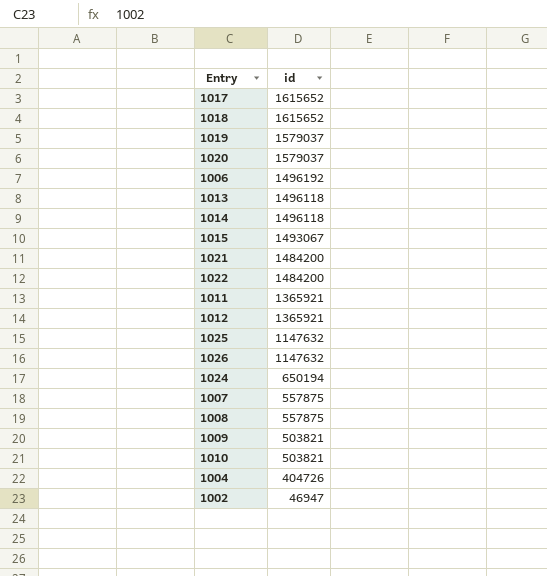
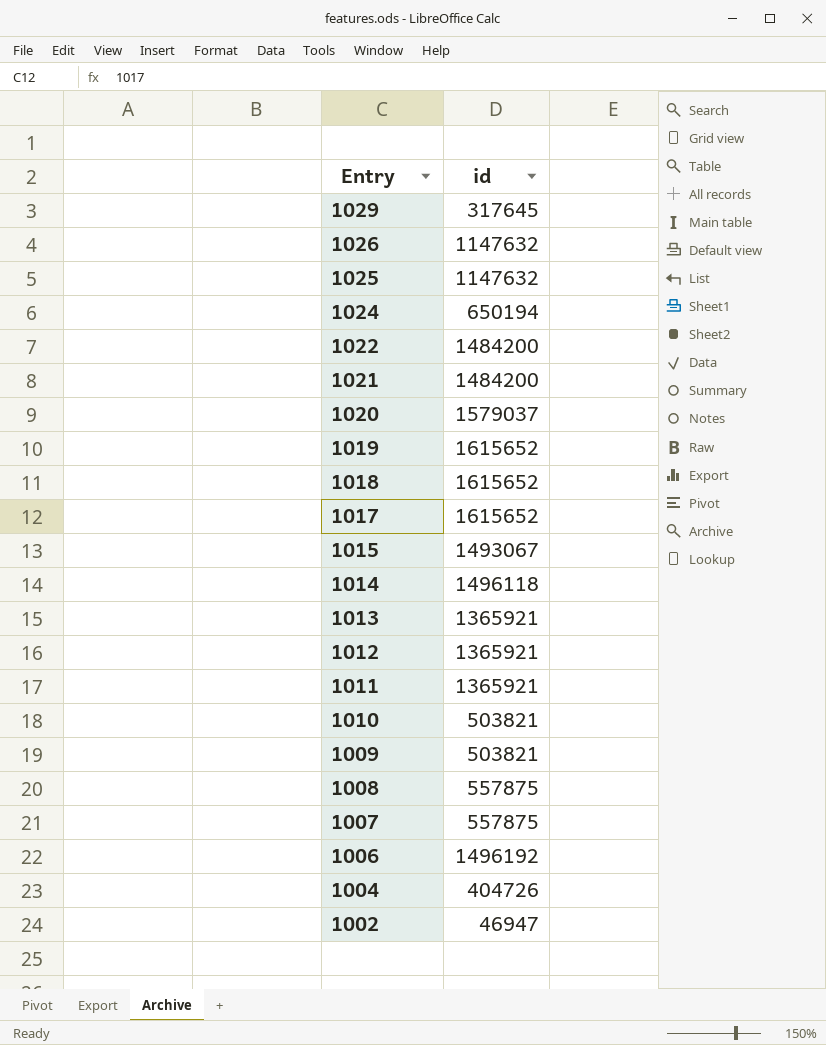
row order: id descending -> Entry descending
row 1029: none -> 317645
1019 | id: 1579037 -> 1615652
1013 | id: 1496118 -> 1365921

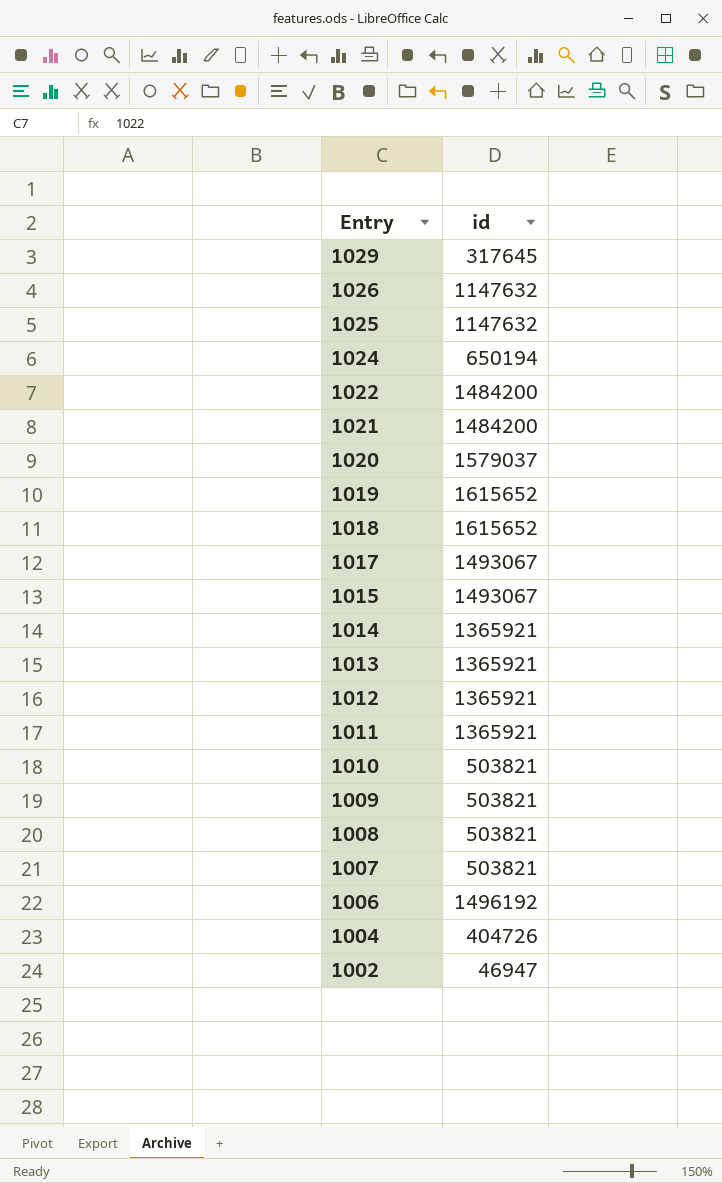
1017 | id: 1615652 -> 1493067
1014 | id: 1496118 -> 1365921
1008 | id: 557875 -> 503821
1007 | id: 557875 -> 503821

